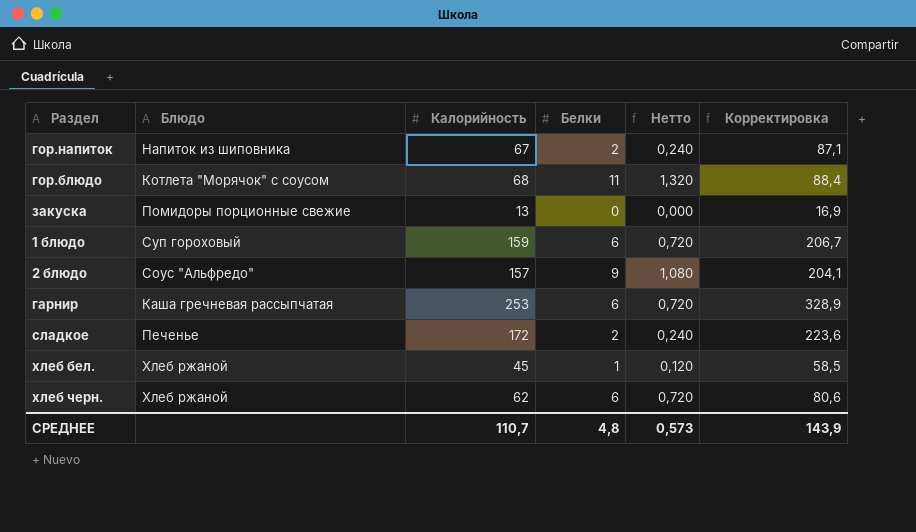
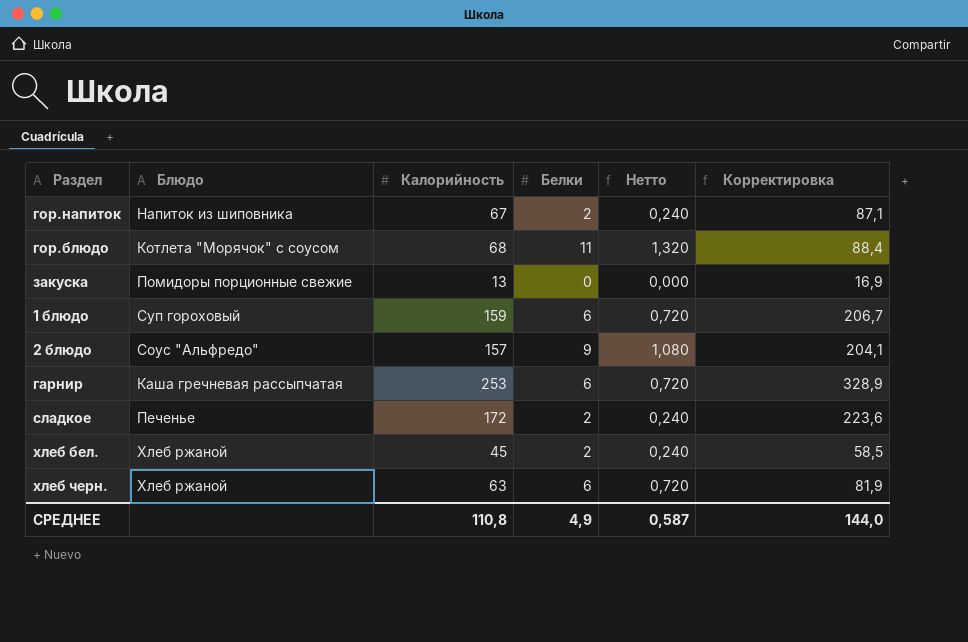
хлеб бел. | Белки: 1 -> 2
хлеб бел. | Нетто: 0,120 -> 0,240
хлеб черн. | Калорийность: 62 -> 63
хлеб черн. | Корректировка: 80,6 -> 81,9
СРЕДНЕЕ | Калорийность: 110,7 -> 110,8
СРЕДНЕЕ | Белки: 4,8 -> 4,9
СРЕДНЕЕ | Нетто: 0,573 -> 0,587
СРЕДНЕЕ | Корректировка: 143,9 -> 144,0

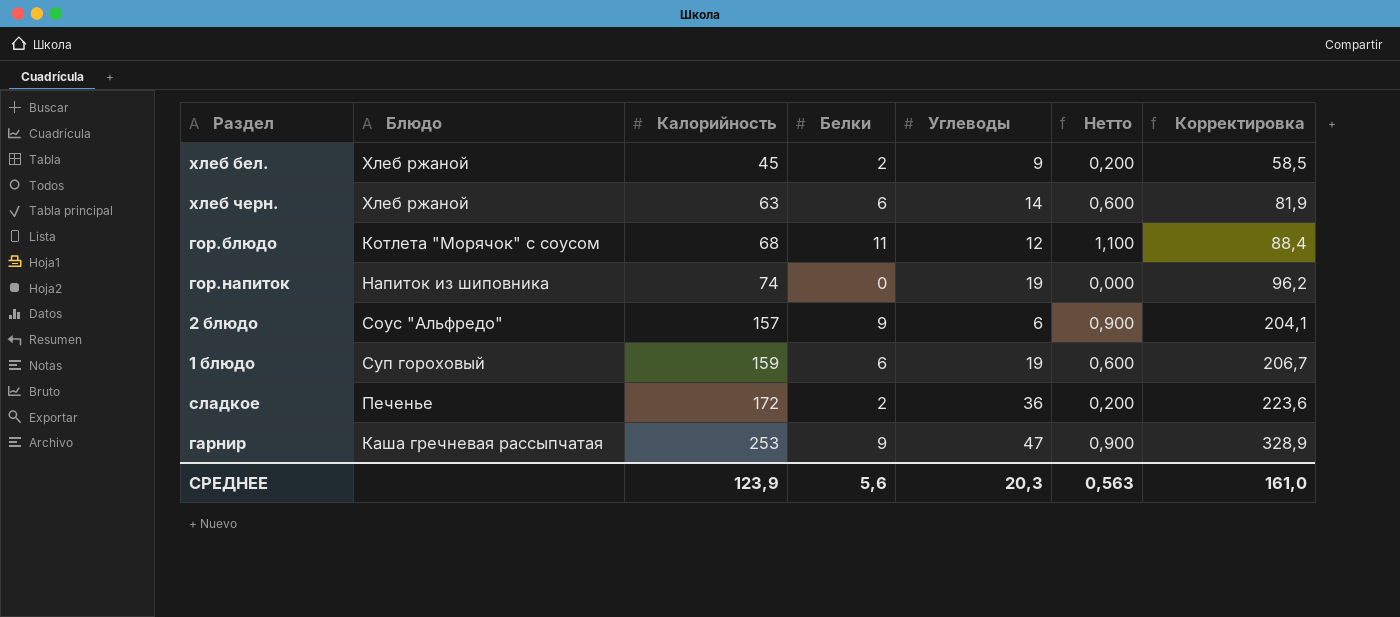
row order: none -> Калорийность ascending
column Углеводы | position: none -> 5
column Нетто | formula: [Белки] * 0,12 -> [Белки] * 0,1
row закуска: Помидоры порционные свежие | 13 | 0 | 0,000 | 16,9 -> none
гор.напиток | Калорийность: 67 -> 74
гор.напиток | Белки: 2 -> 0
гор.напиток | Корректировка: 87,1 -> 96,2
гарнир | Белки: 6 -> 9
СРЕДНЕЕ | Калорийность: 110,8 -> 123,9
СРЕДНЕЕ | Белки: 4,9 -> 5,6
СРЕДНЕЕ | Нетто: 0,587 -> 0,563
СРЕДНЕЕ | Корректировка: 144,0 -> 161,0

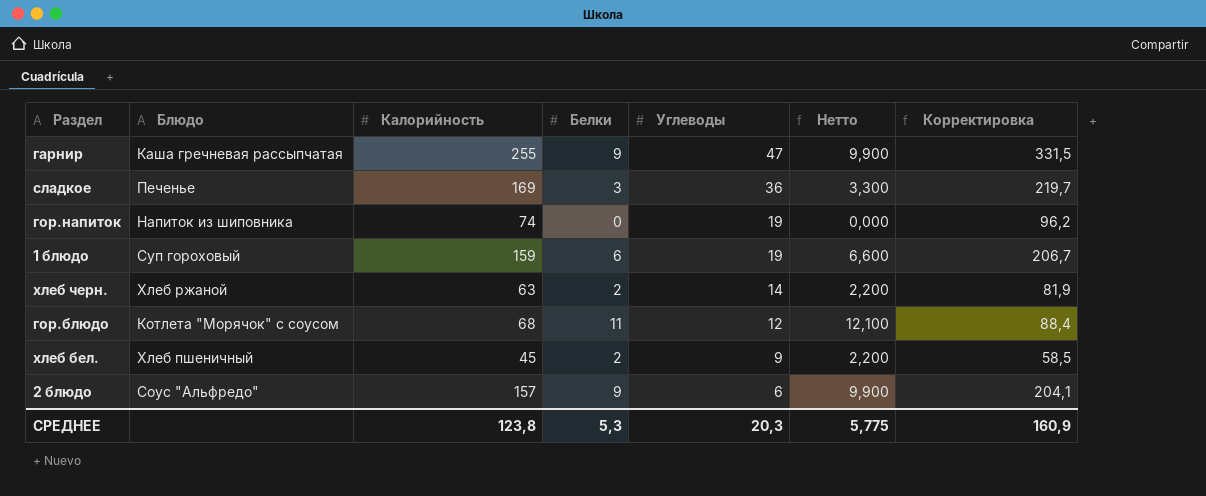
row order: Калорийность ascending -> Углеводы descending
column Нетто | formula: [Белки] * 0,1 -> [Белки] * 1,1
гарнир | Калорийность: 253 -> 255
гарнир | Корректировка: 328,9 -> 331,5
сладкое | Калорийность: 172 -> 169
сладкое | Белки: 2 -> 3
сладкое | Корректировка: 223,6 -> 219,7
хлеб черн. | Белки: 6 -> 2
хлеб бел. | Блюдо: Хлеб ржаной -> Хлеб пшеничный
СРЕДНЕЕ | Калорийность: 123,9 -> 123,8
СРЕДНЕЕ | Белки: 5,6 -> 5,3
СРЕДНЕЕ | Нетто: 0,563 -> 5,775
СРЕДНЕЕ | Корректировка: 161,0 -> 160,9

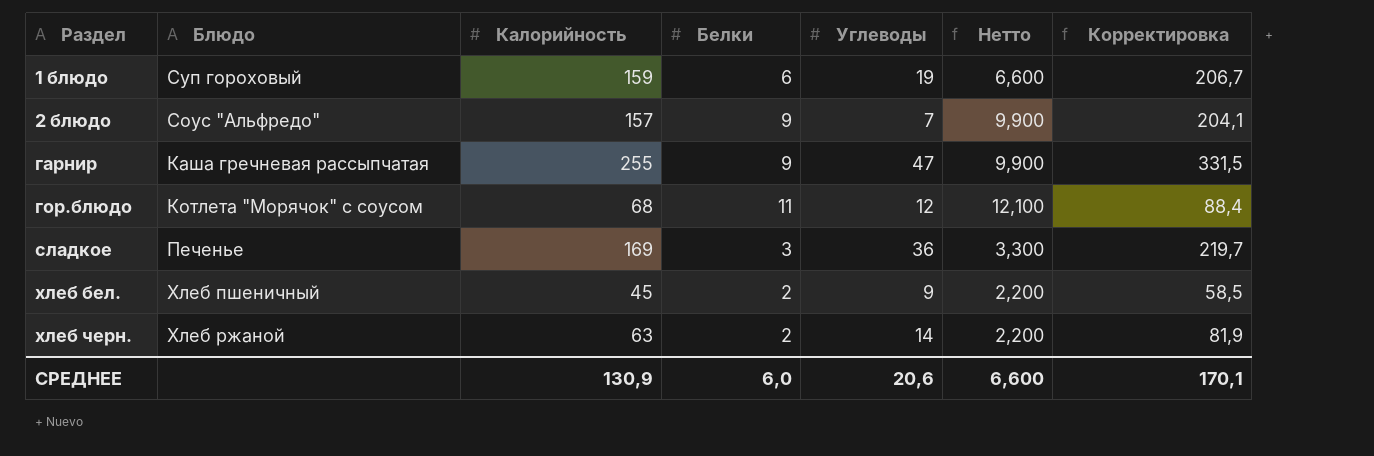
row order: Углеводы descending -> Раздел ascending
row гор.напиток: Напиток из шиповника | 74 | 0 | 19 | 0,000 | 96,2 -> none
2 блюдо | Углеводы: 6 -> 7
СРЕДНЕЕ | Калорийность: 123,8 -> 130,9
СРЕДНЕЕ | Белки: 5,3 -> 6,0
СРЕДНЕЕ | Углеводы: 20,3 -> 20,6
СРЕДНЕЕ | Нетто: 5,775 -> 6,600
СРЕДНЕЕ | Корректировка: 160,9 -> 170,1

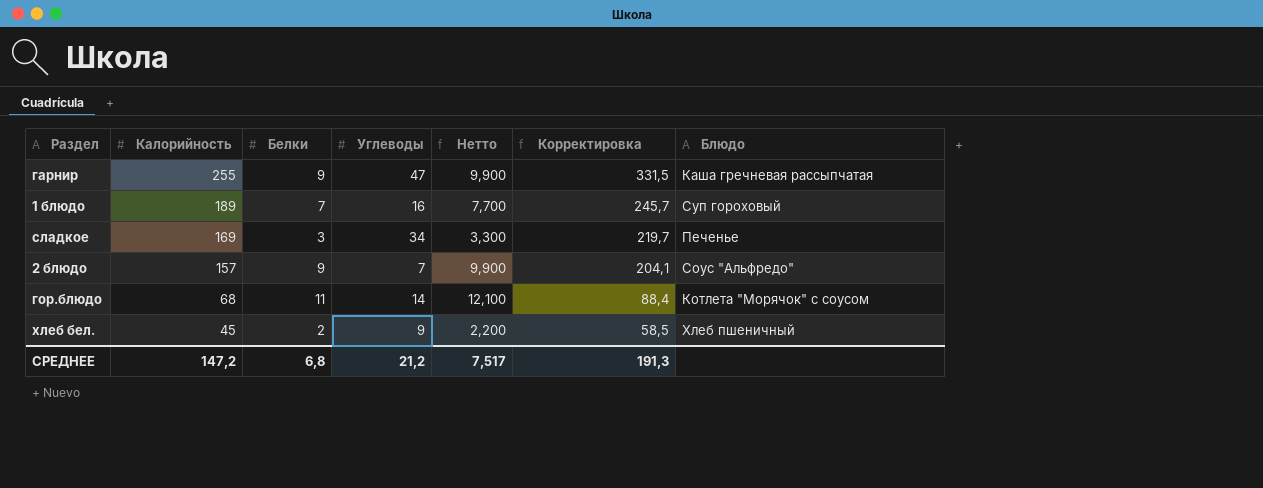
row order: Раздел ascending -> Калорийность descending
column Блюдо | position: 2 -> 7
row хлеб черн.: Хлеб ржаной | 63 | 2 | 14 | 2,200 | 81,9 -> none
1 блюдо | Калорийность: 159 -> 189
1 блюдо | Белки: 6 -> 7
1 блюдо | Углеводы: 19 -> 16
1 блюдо | Нетто: 6,600 -> 7,700
1 блюдо | Корректировка: 206,7 -> 245,7
сладкое | Углеводы: 36 -> 34
гор.блюдо | Углеводы: 12 -> 14
СРЕДНЕЕ | Калорийность: 130,9 -> 147,2
СРЕДНЕЕ | Белки: 6,0 -> 6,8
СРЕДНЕЕ | Углеводы: 20,6 -> 21,2
СРЕДНЕЕ | Нетто: 6,600 -> 7,517
СРЕДНЕЕ | Корректировка: 170,1 -> 191,3

